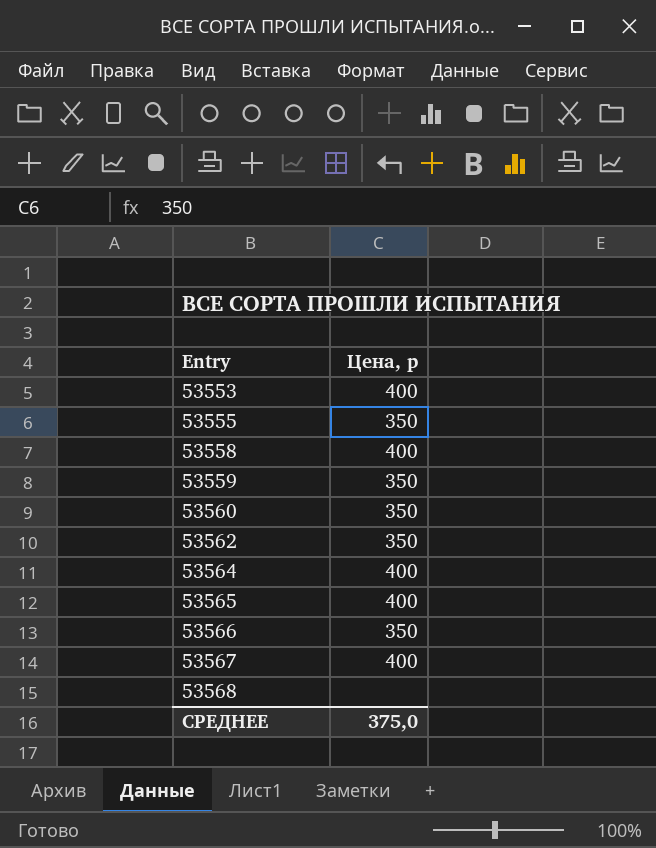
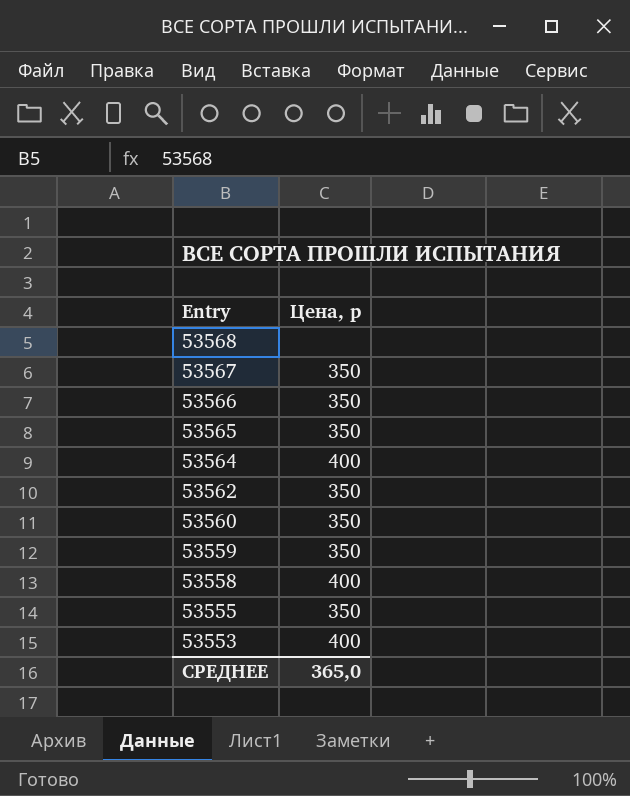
row order: Entry ascending -> Entry descending
53567 | Цена, р: 400 -> 350
53565 | Цена, р: 400 -> 350
СРЕДНЕЕ | Цена, р: 375,0 -> 365,0

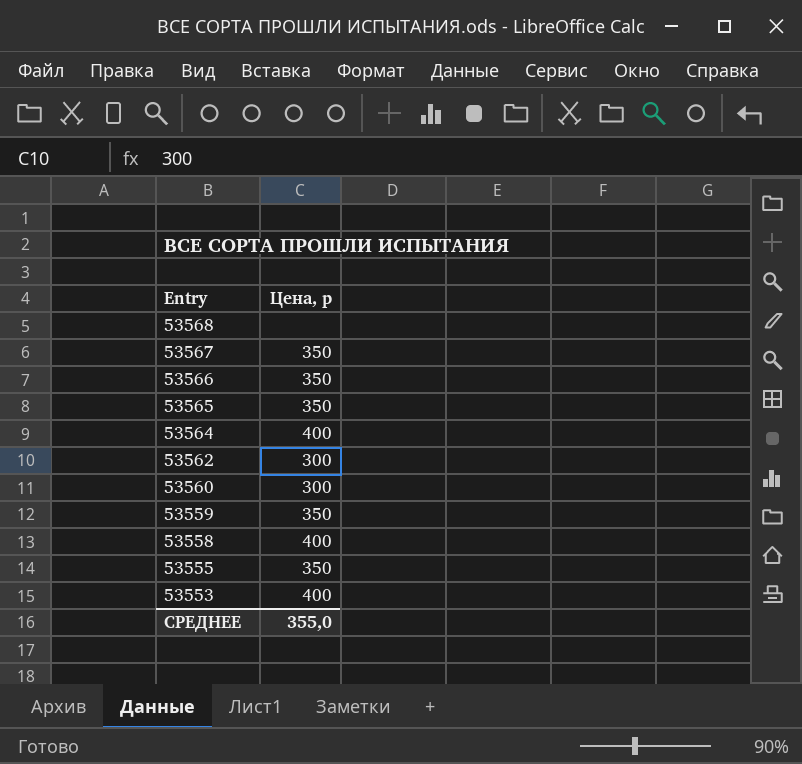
53562 | Цена, р: 350 -> 300
53560 | Цена, р: 350 -> 300
СРЕДНЕЕ | Цена, р: 365,0 -> 355,0

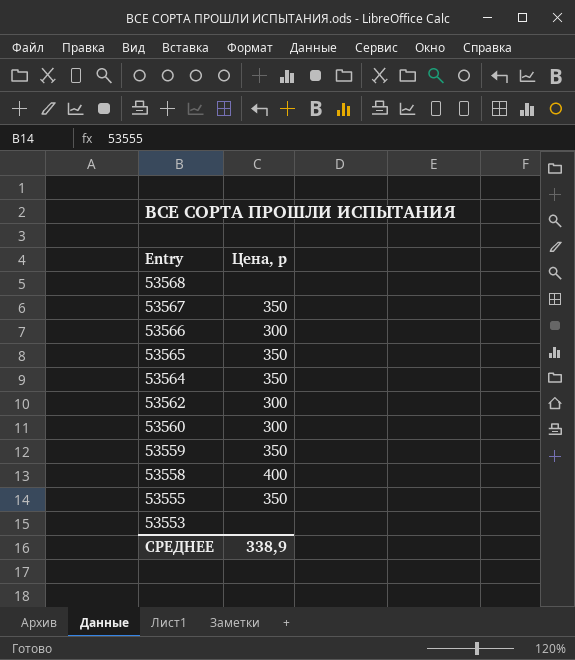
53566 | Цена, р: 350 -> 300
53564 | Цена, р: 400 -> 350
53553 | Цена, р: 400 -> none
СРЕДНЕЕ | Цена, р: 355,0 -> 338,9

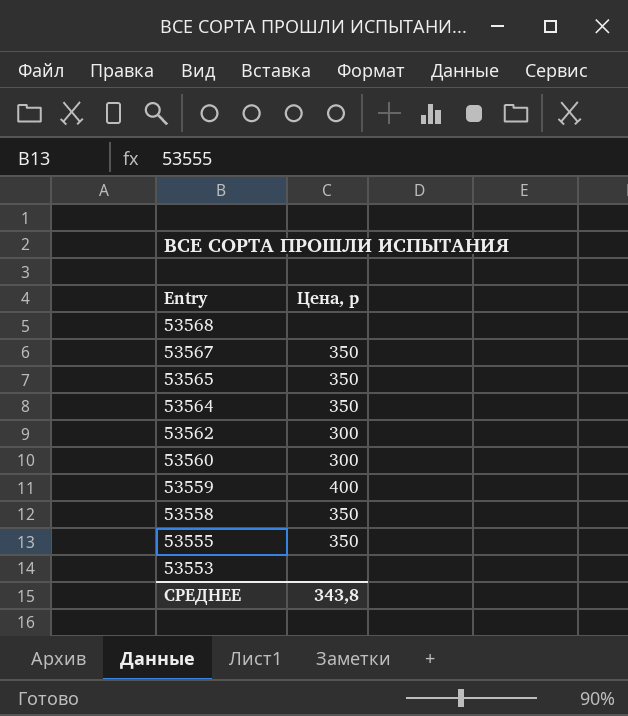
row 53566: 300 -> none
53559 | Цена, р: 350 -> 400
53558 | Цена, р: 400 -> 350
СРЕДНЕЕ | Цена, р: 338,9 -> 343,8

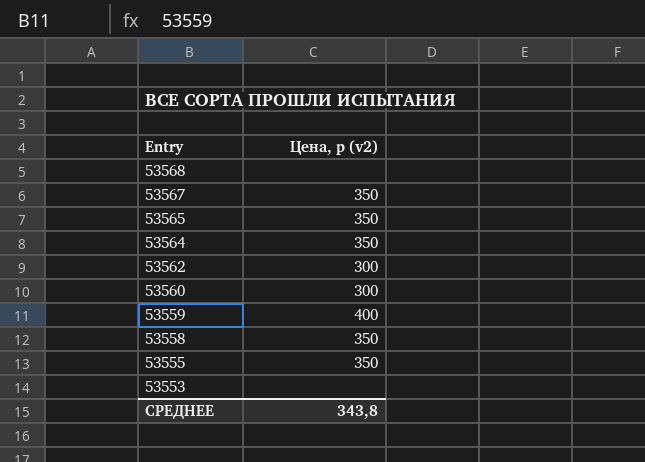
column name: Цена, р -> Цена, р (v2)

